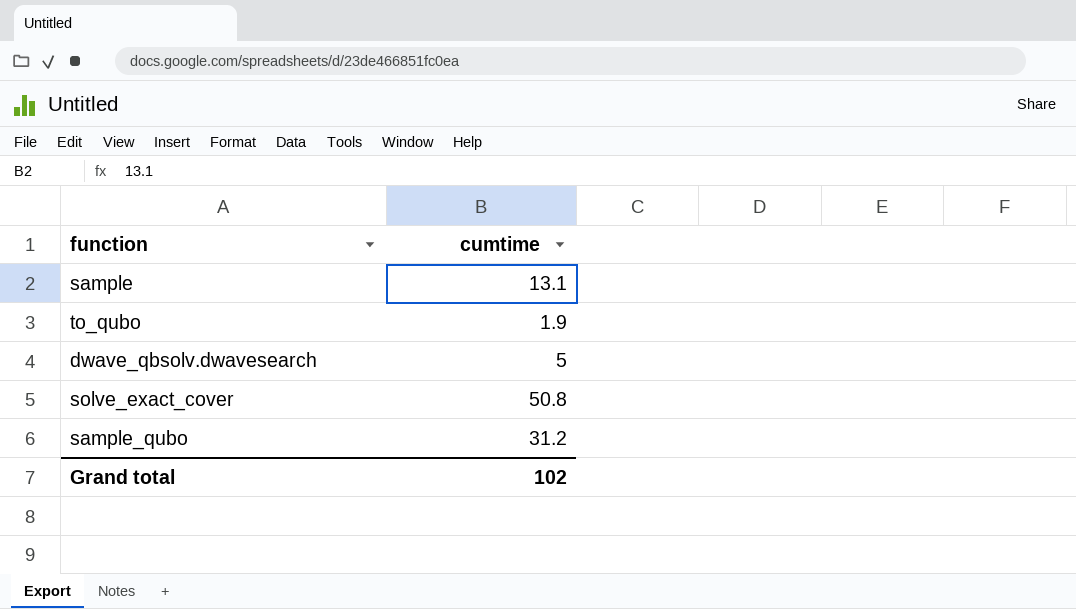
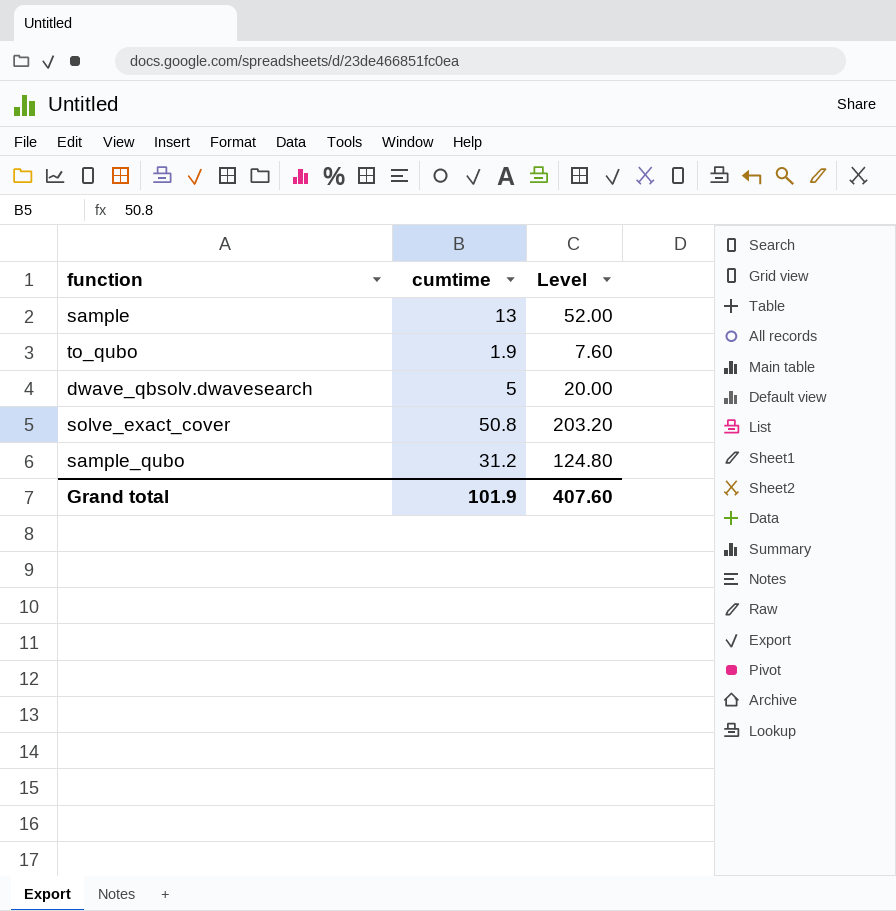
column Level | formula: none -> [cumtime] * 4
sample | cumtime: 13.1 -> 13
Grand total | cumtime: 102 -> 101.9

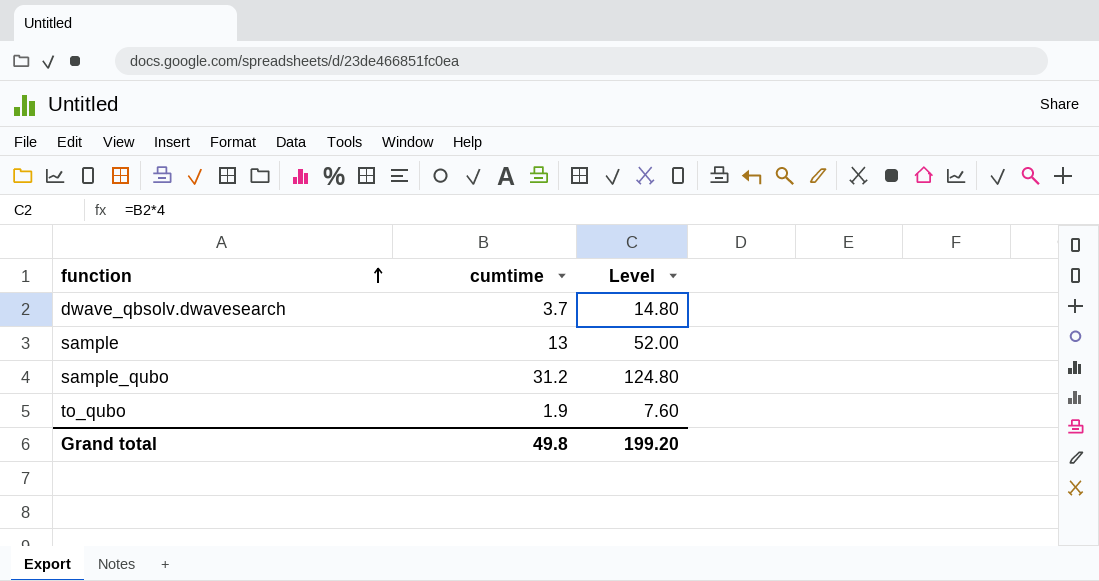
row order: none -> function ascending
row solve_exact_cover: 50.8 | 203.20 -> none
dwave_qbsolv.dwavesearch | cumtime: 5 -> 3.7
dwave_qbsolv.dwavesearch | Level: 20.00 -> 14.80
Grand total | cumtime: 101.9 -> 49.8
Grand total | Level: 407.60 -> 199.20

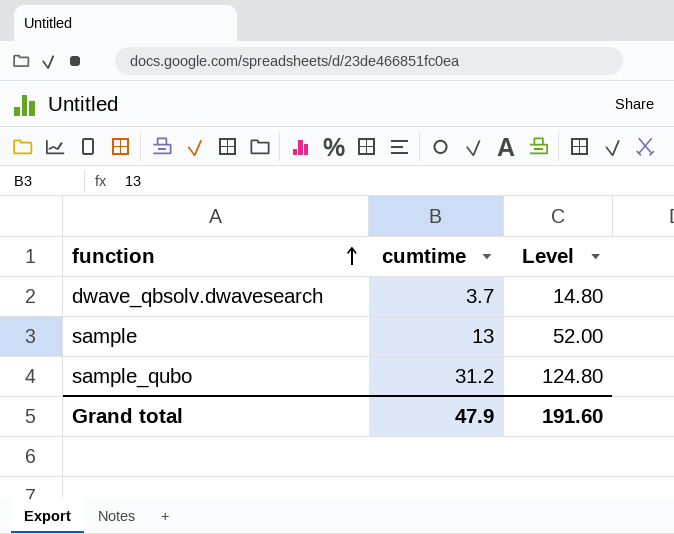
row to_qubo: 1.9 | 7.60 -> none
Grand total | cumtime: 49.8 -> 47.9
Grand total | Level: 199.20 -> 191.60

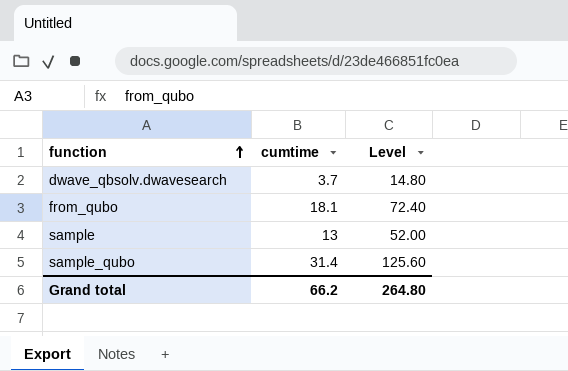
row from_qubo: none -> 18.1 | 72.40
sample_qubo | cumtime: 31.2 -> 31.4
sample_qubo | Level: 124.80 -> 125.60
Grand total | cumtime: 47.9 -> 66.2
Grand total | Level: 191.60 -> 264.80

